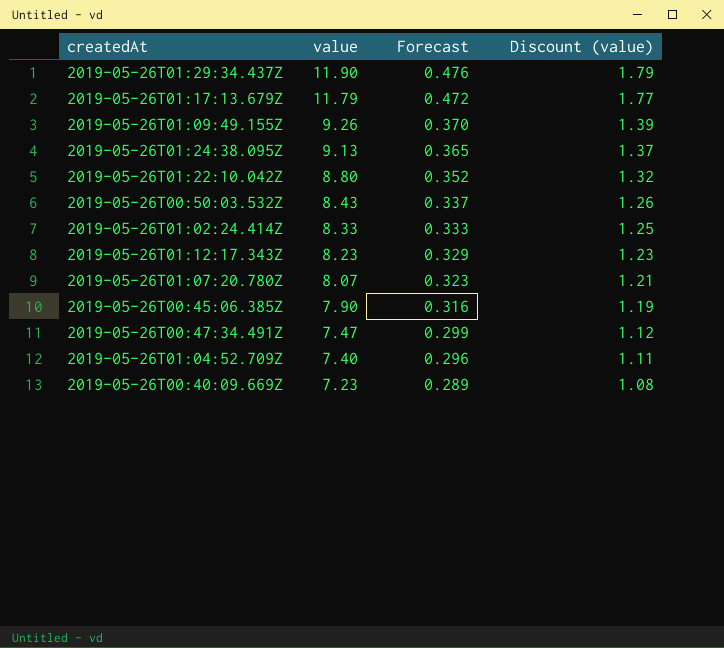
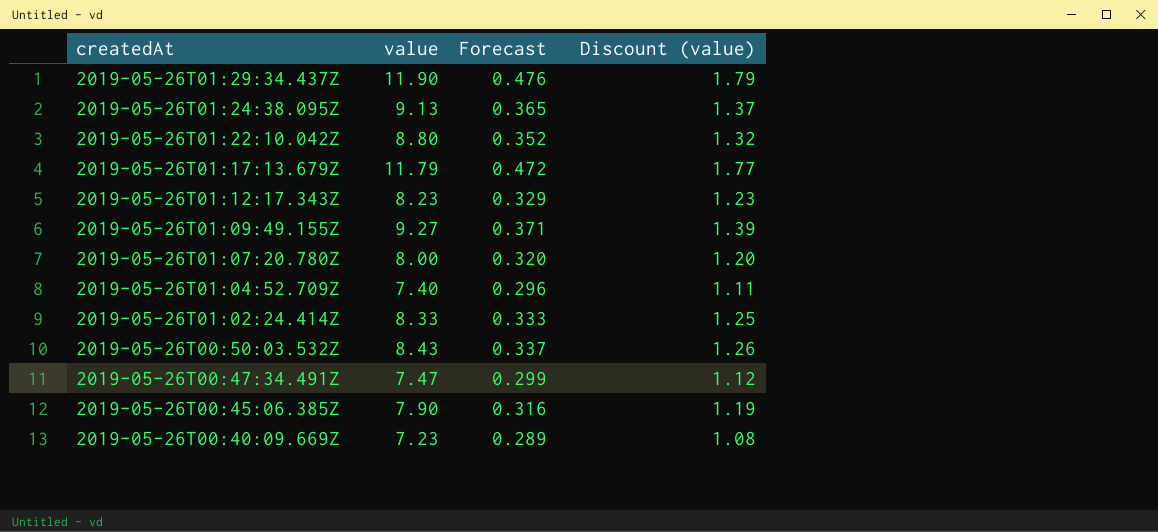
row order: value descending -> createdAt descending
2019-05-26T01:09:49.155Z | value: 9.26 -> 9.27
2019-05-26T01:09:49.155Z | Forecast: 0.370 -> 0.371
2019-05-26T01:07:20.780Z | value: 8.07 -> 8.00
2019-05-26T01:07:20.780Z | Forecast: 0.323 -> 0.320
2019-05-26T01:07:20.780Z | Discount (value): 1.21 -> 1.20

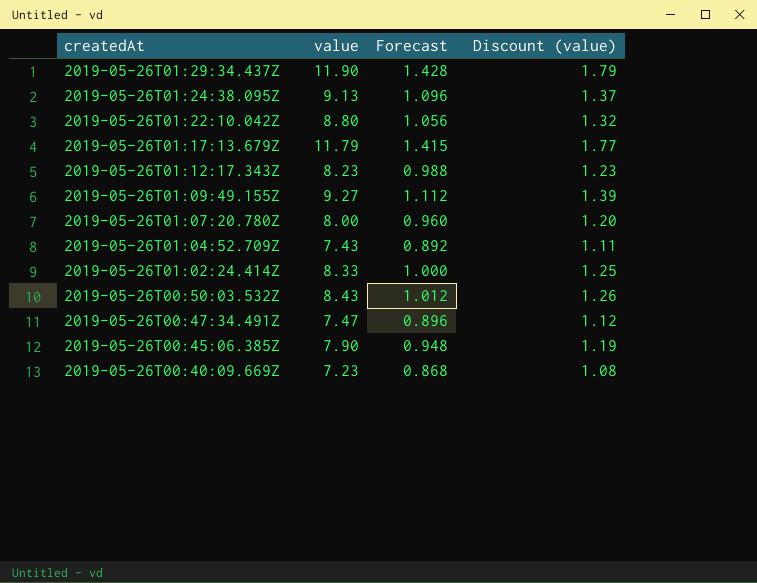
column Forecast | formula: [value] * 0.04 -> [value] * 0.12
2019-05-26T01:04:52.709Z | value: 7.40 -> 7.43

